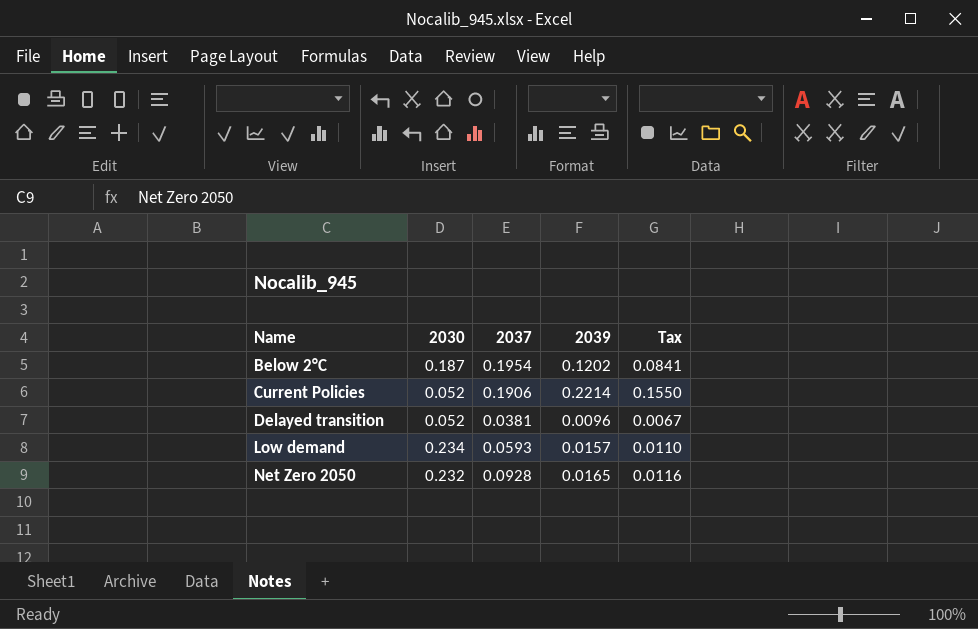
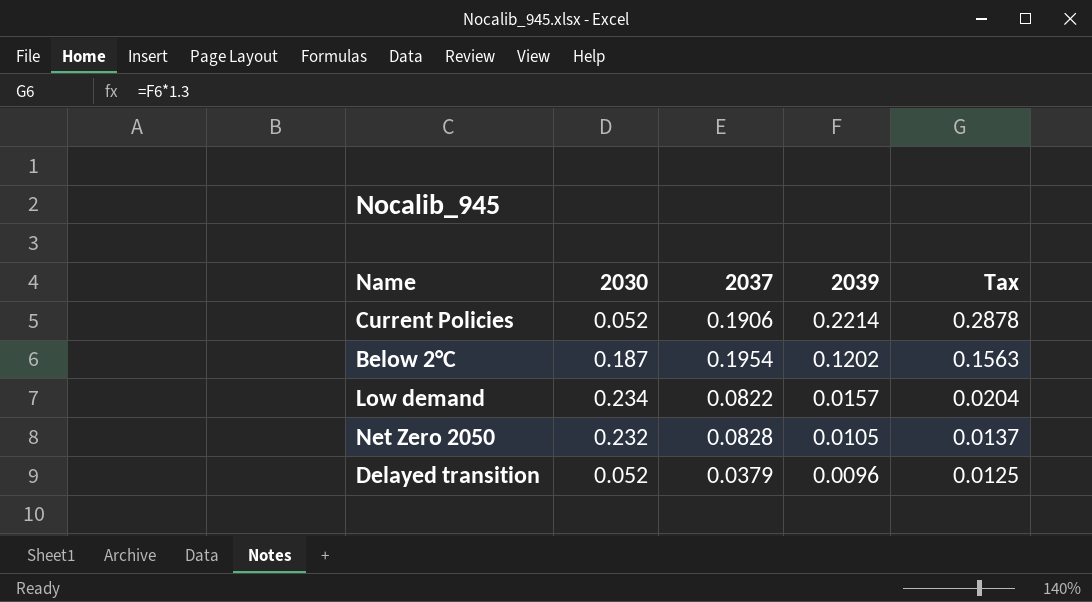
row order: Name ascending -> 2039 descending
column Tax | formula: [2039] * 0.7 -> [2039] * 1.3
Low demand | 2037: 0.0593 -> 0.0822
Net Zero 2050 | 2037: 0.0928 -> 0.0828
Net Zero 2050 | 2039: 0.0165 -> 0.0105
Delayed transition | 2037: 0.0381 -> 0.0379

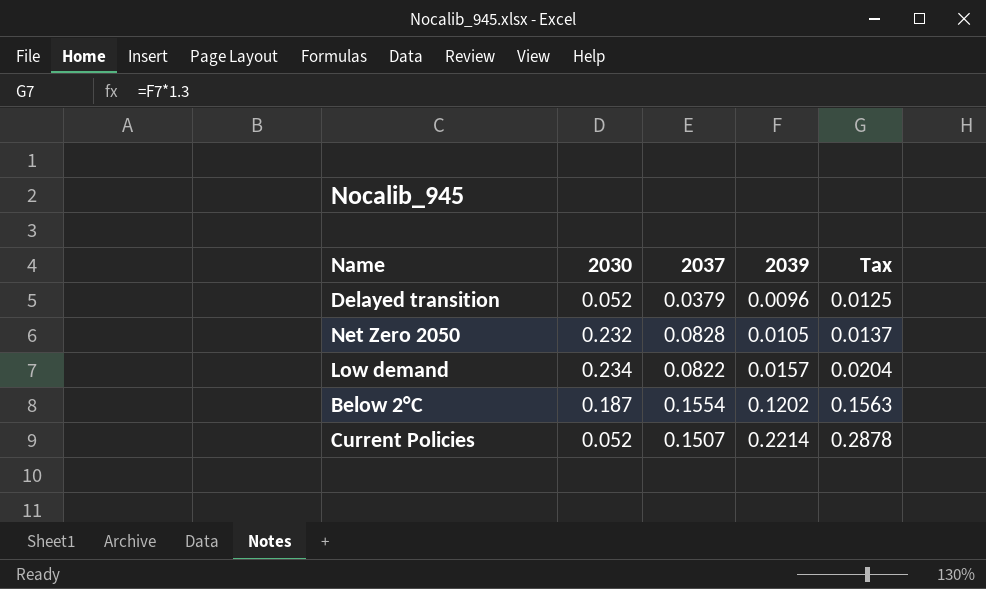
row order: 2039 descending -> 2039 ascending
Below 2°C | 2037: 0.1954 -> 0.1554
Current Policies | 2037: 0.1906 -> 0.1507

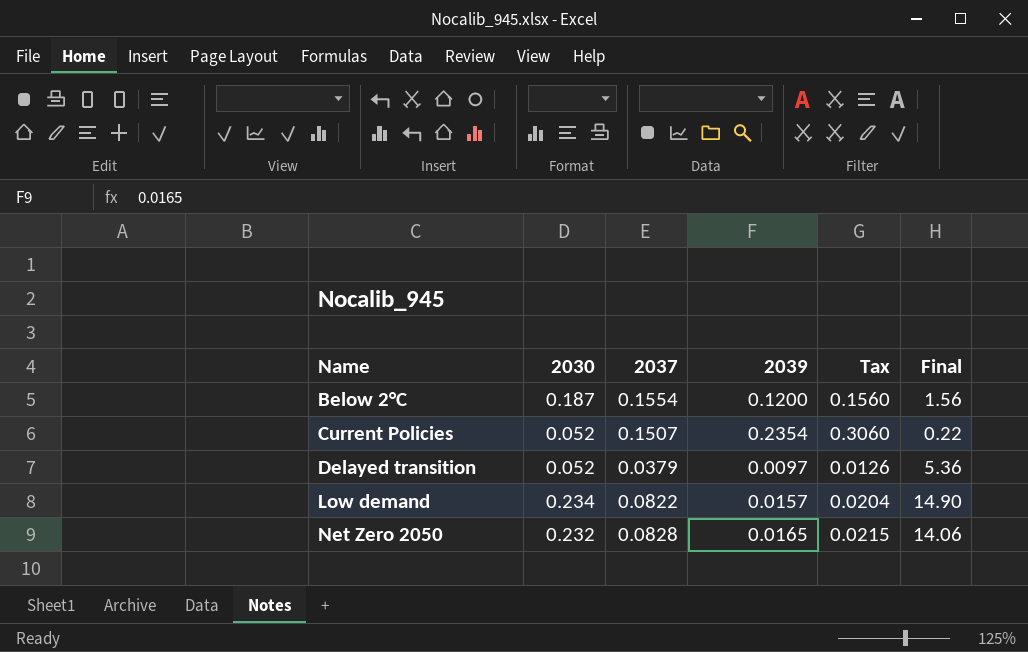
row order: 2039 ascending -> Name ascending
column Final | formula: none -> [2030] / [2039]
Below 2°C | 2039: 0.1202 -> 0.1200
Below 2°C | Tax: 0.1563 -> 0.1560
Current Policies | 2039: 0.2214 -> 0.2354
Current Policies | Tax: 0.2878 -> 0.3060
Delayed transition | 2039: 0.0096 -> 0.0097
Delayed transition | Tax: 0.0125 -> 0.0126
Net Zero 2050 | 2039: 0.0105 -> 0.0165
Net Zero 2050 | Tax: 0.0137 -> 0.0215

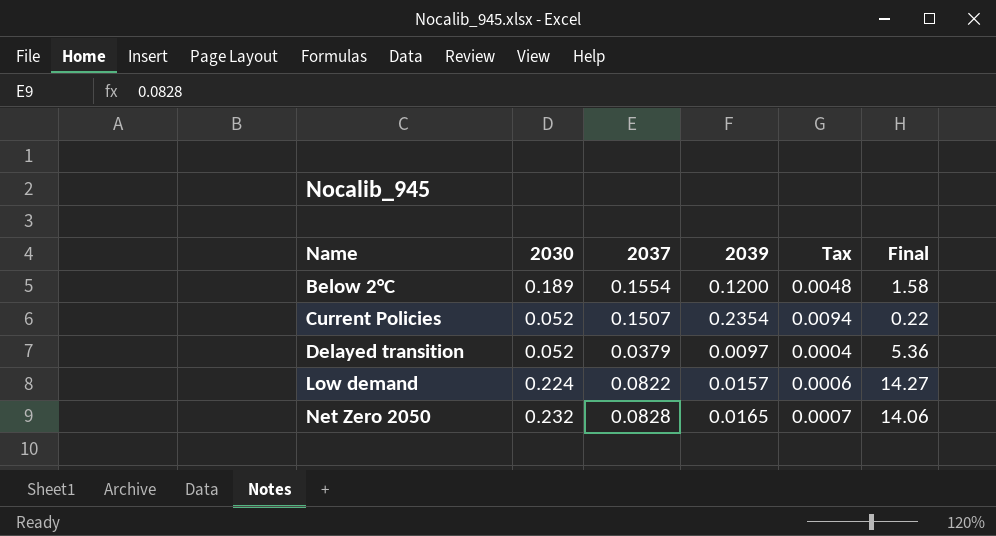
column Tax | formula: [2039] * 1.3 -> [2039] * 0.04
Below 2°C | 2030: 0.187 -> 0.189
Below 2°C | Final: 1.56 -> 1.58
Low demand | 2030: 0.234 -> 0.224
Low demand | Final: 14.90 -> 14.27

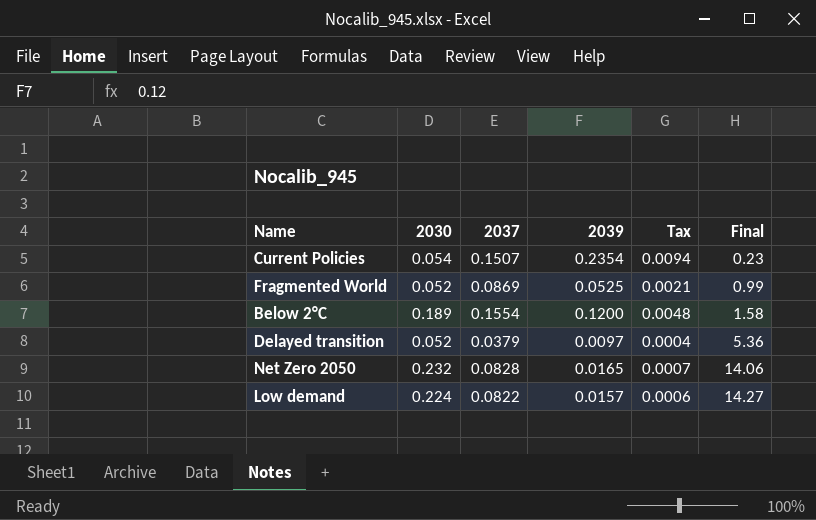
row order: Name ascending -> Final ascending
Current Policies | 2030: 0.052 -> 0.054
Current Policies | Final: 0.22 -> 0.23
row Fragmented World: none -> 0.052 | 0.0869 | 0.0525 | 0.0021 | 0.99

